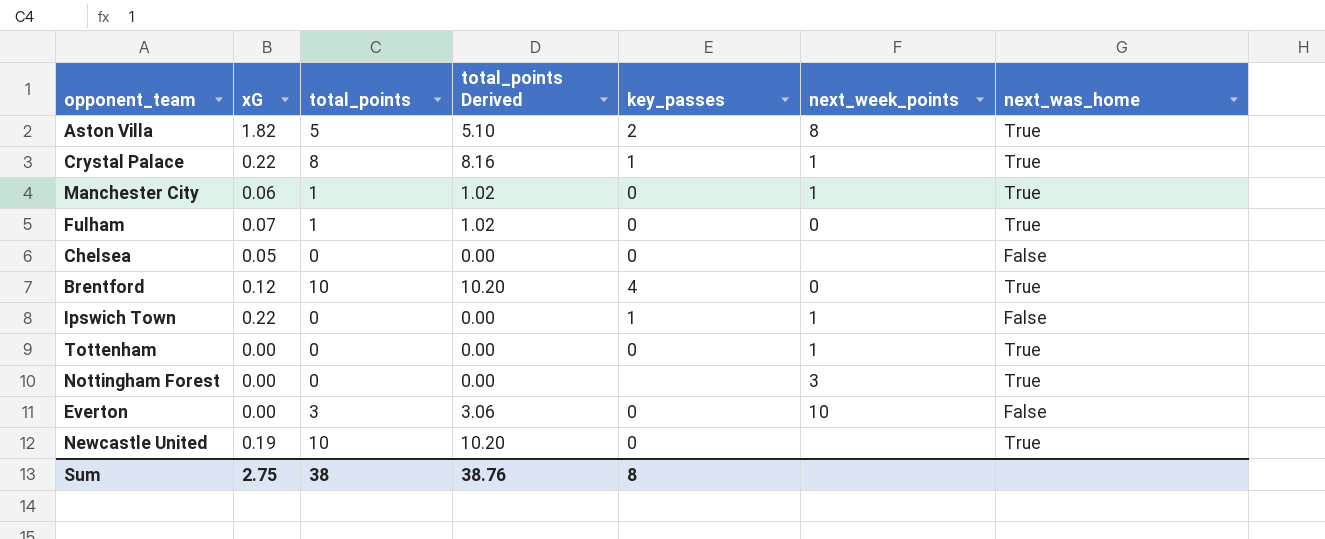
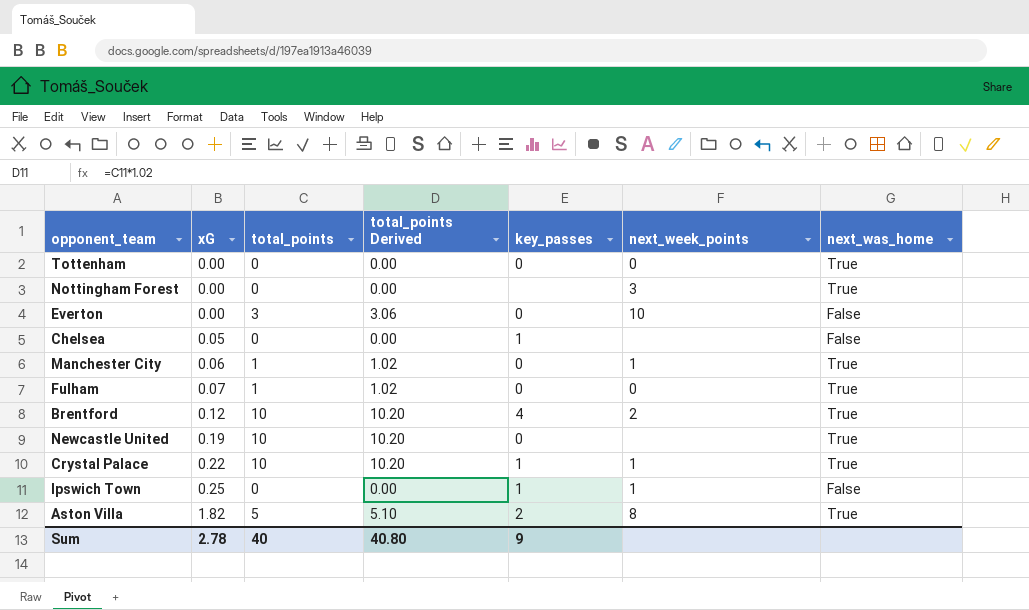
row order: none -> xG ascending
Tottenham | next_week_points: 1 -> 0
Chelsea | key_passes: 0 -> 1
Brentford | next_week_points: 0 -> 2
Crystal Palace | total_points: 8 -> 10
Crystal Palace | total_points Derived: 8.16 -> 10.20
Ipswich Town | xG: 0.22 -> 0.25
Sum | xG: 2.75 -> 2.78
Sum | total_points: 38 -> 40
Sum | total_points Derived: 38.76 -> 40.80
Sum | key_passes: 8 -> 9

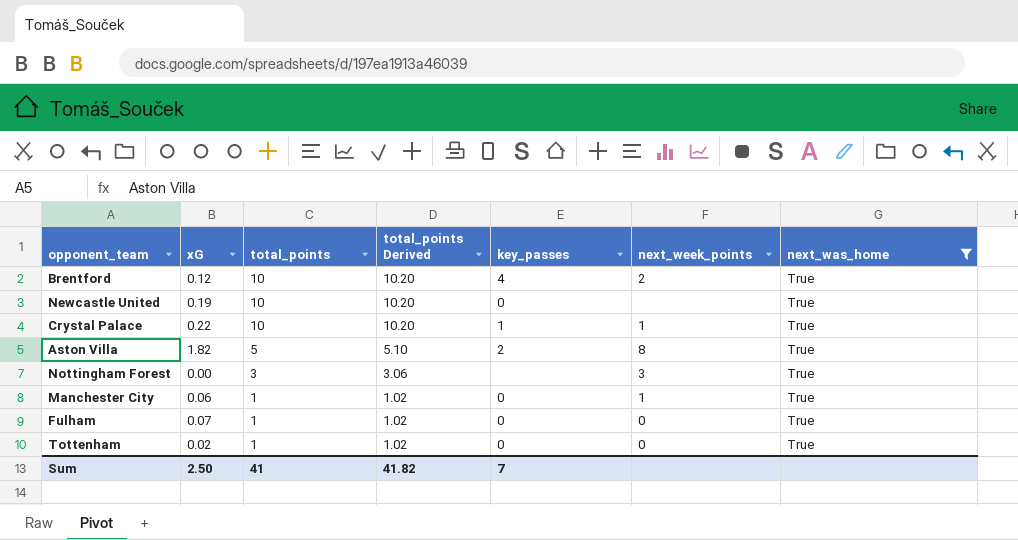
filter: none -> next_was_home = True
row order: xG ascending -> total_points descending
Nottingham Forest | total_points: 0 -> 3
Nottingham Forest | total_points Derived: 0.00 -> 3.06
Tottenham | xG: 0.00 -> 0.02
Tottenham | total_points: 0 -> 1
Tottenham | total_points Derived: 0.00 -> 1.02
Sum | xG: 2.78 -> 2.50
Sum | total_points: 40 -> 41
Sum | total_points Derived: 40.80 -> 41.82
Sum | key_passes: 9 -> 7

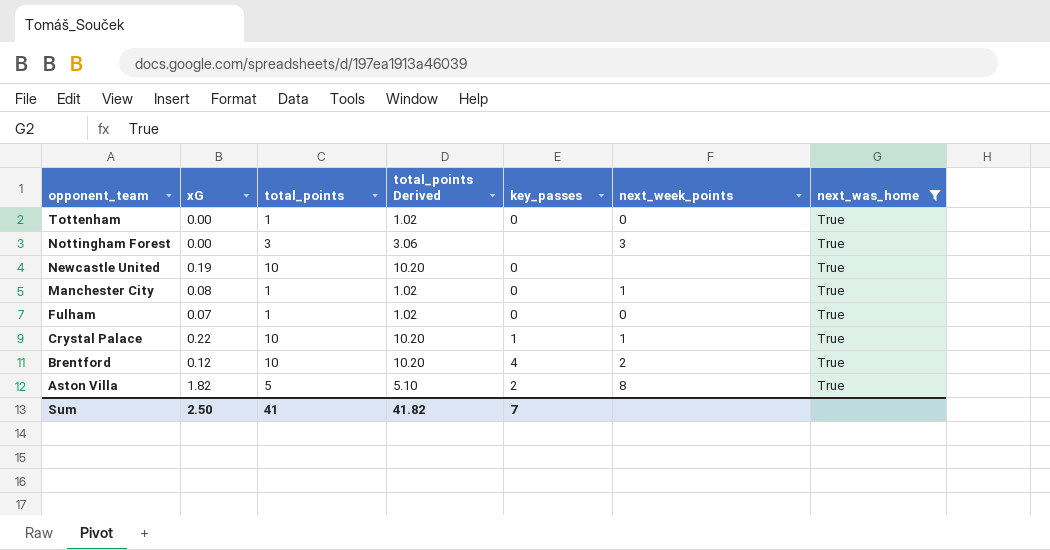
row order: total_points descending -> opponent_team descending
Tottenham | xG: 0.02 -> 0.00
Manchester City | xG: 0.06 -> 0.08

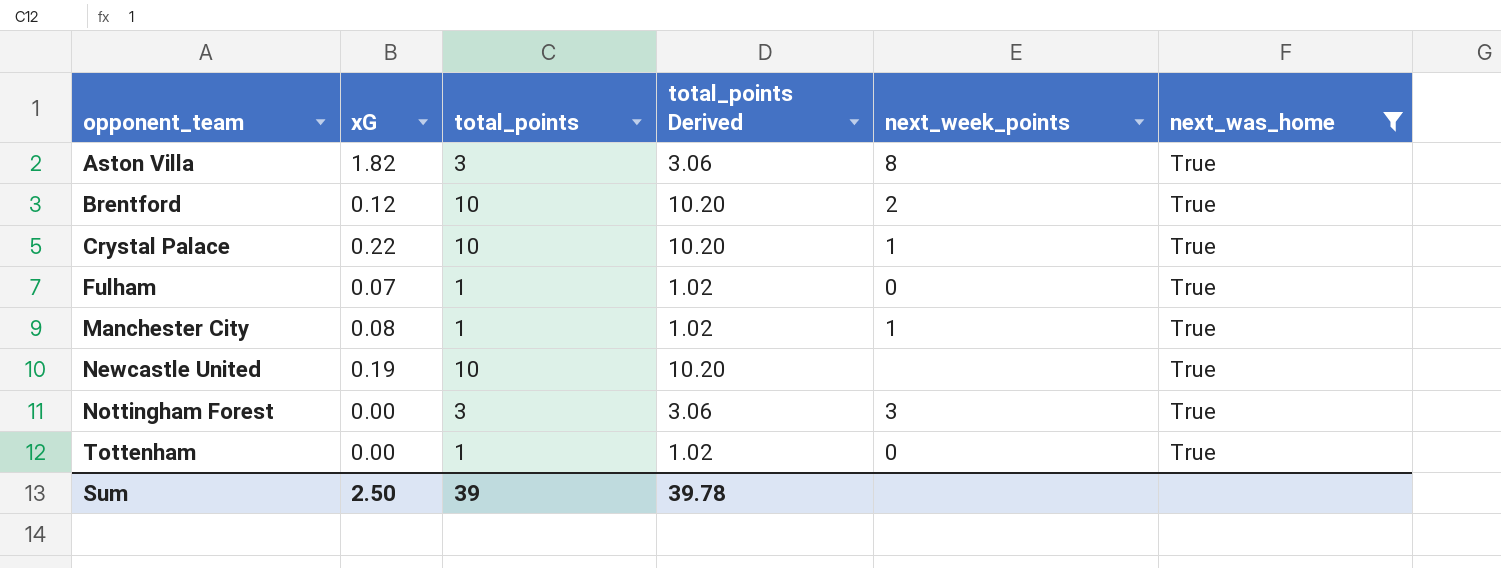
row order: opponent_team descending -> opponent_team ascending
column key_passes | position: 5 -> none
Aston Villa | total_points: 5 -> 3
Aston Villa | total_points Derived: 5.10 -> 3.06
Sum | total_points: 41 -> 39
Sum | total_points Derived: 41.82 -> 39.78

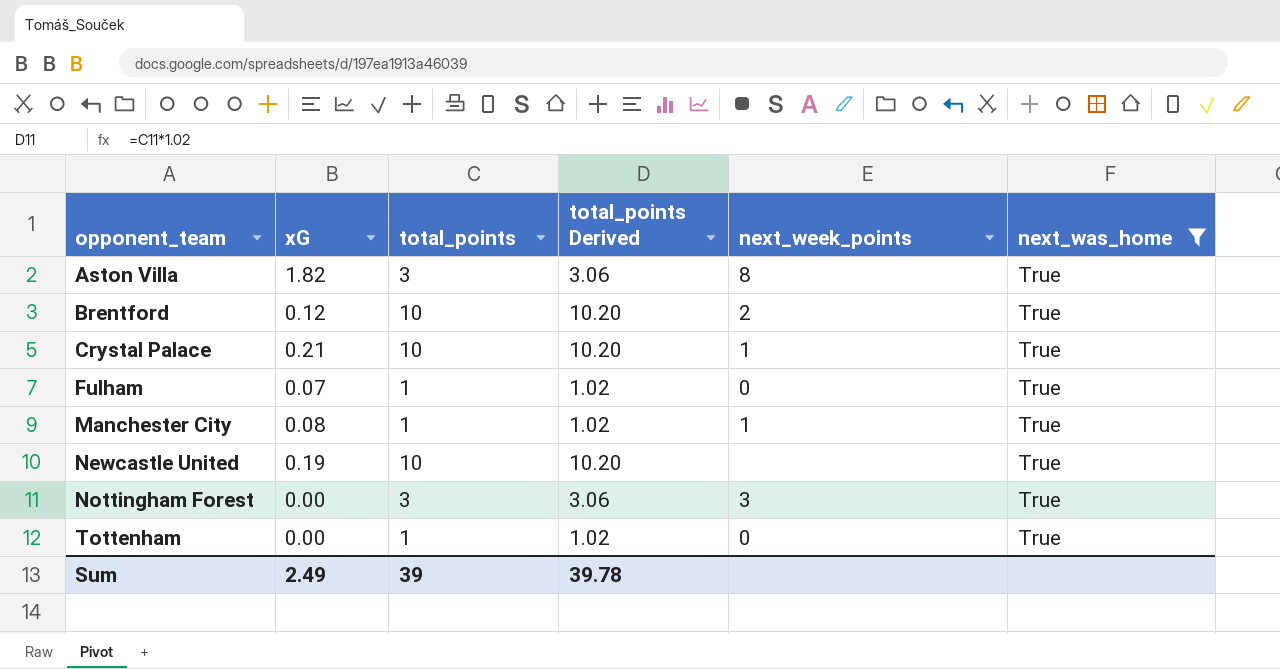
Crystal Palace | xG: 0.22 -> 0.21
Sum | xG: 2.50 -> 2.49

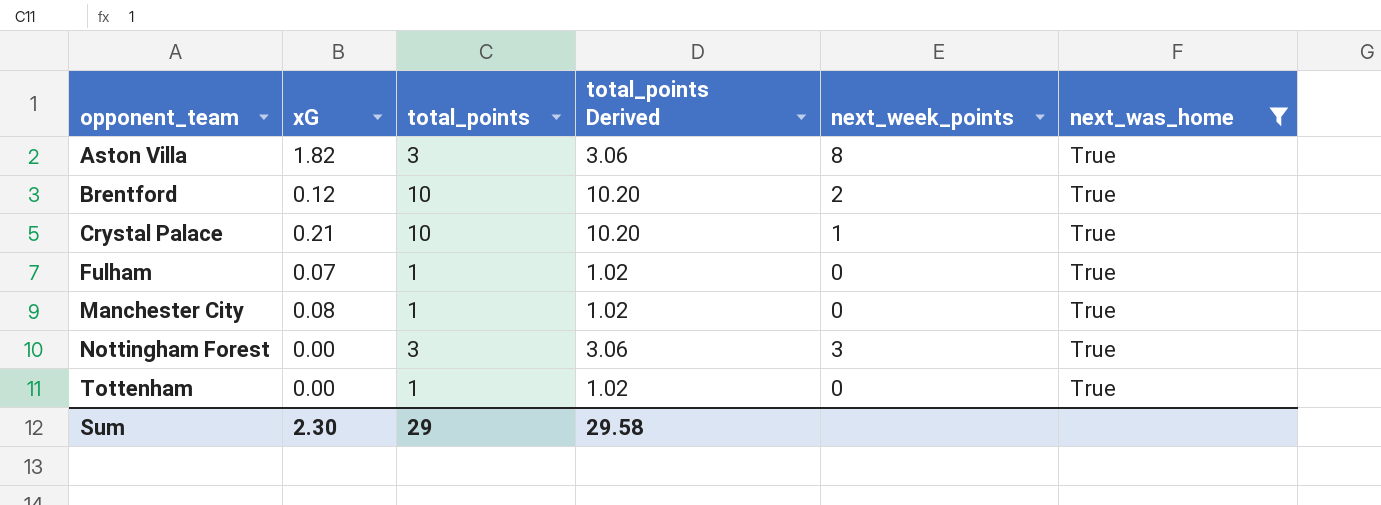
row Newcastle United: 0.19 | 10 | 10.20 | none | True -> none
Manchester City | next_week_points: 1 -> 0
Sum | xG: 2.49 -> 2.30
Sum | total_points: 39 -> 29
Sum | total_points Derived: 39.78 -> 29.58

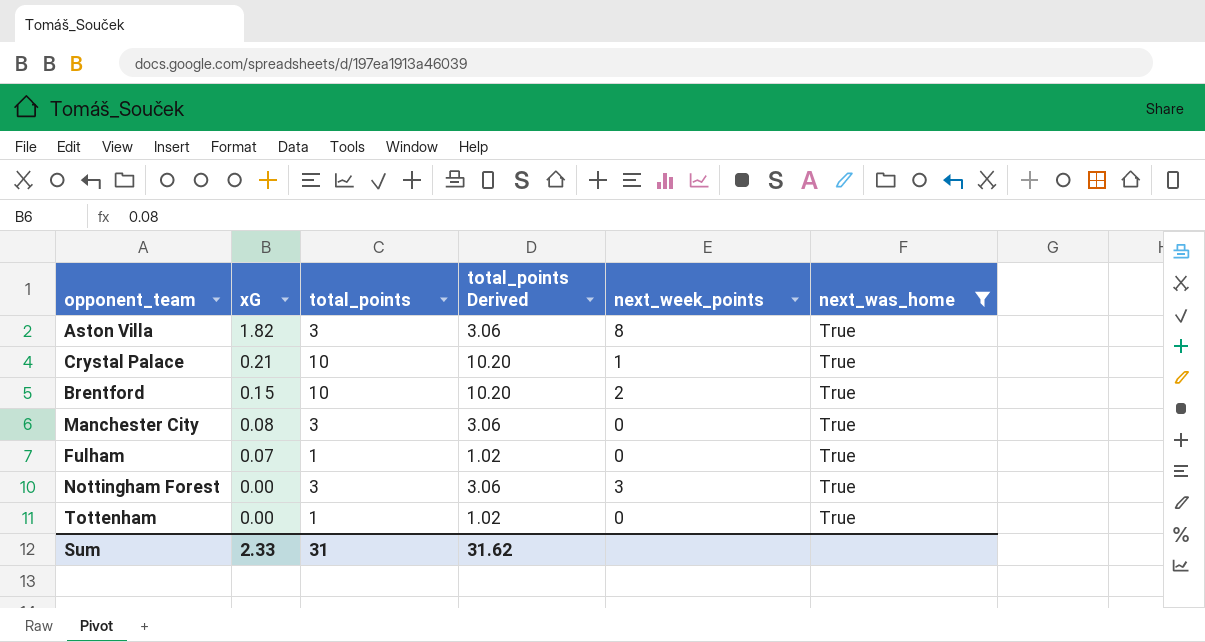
row order: opponent_team ascending -> xG descending
Brentford | xG: 0.12 -> 0.15
Manchester City | total_points: 1 -> 3
Manchester City | total_points Derived: 1.02 -> 3.06
Sum | xG: 2.30 -> 2.33
Sum | total_points: 29 -> 31
Sum | total_points Derived: 29.58 -> 31.62

